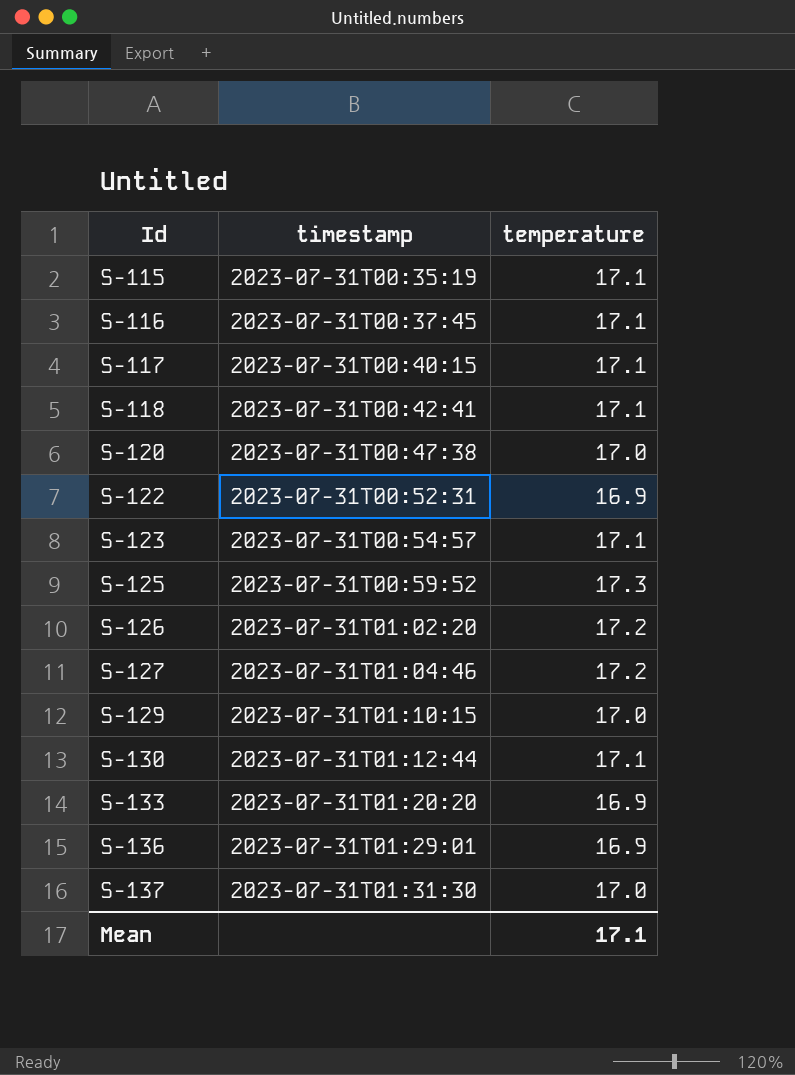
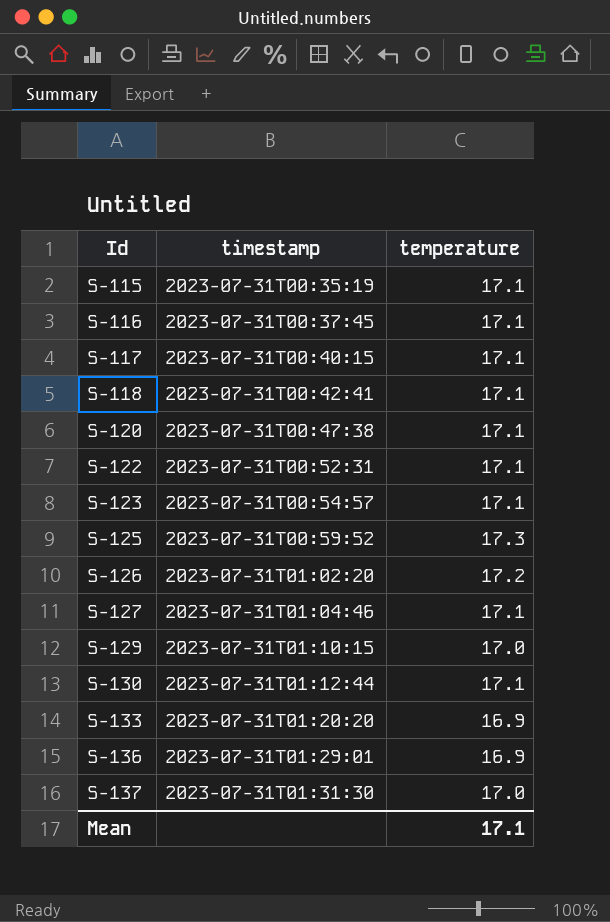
S-120 | temperature: 17.0 -> 17.1
S-122 | temperature: 16.9 -> 17.1
S-127 | temperature: 17.2 -> 17.1

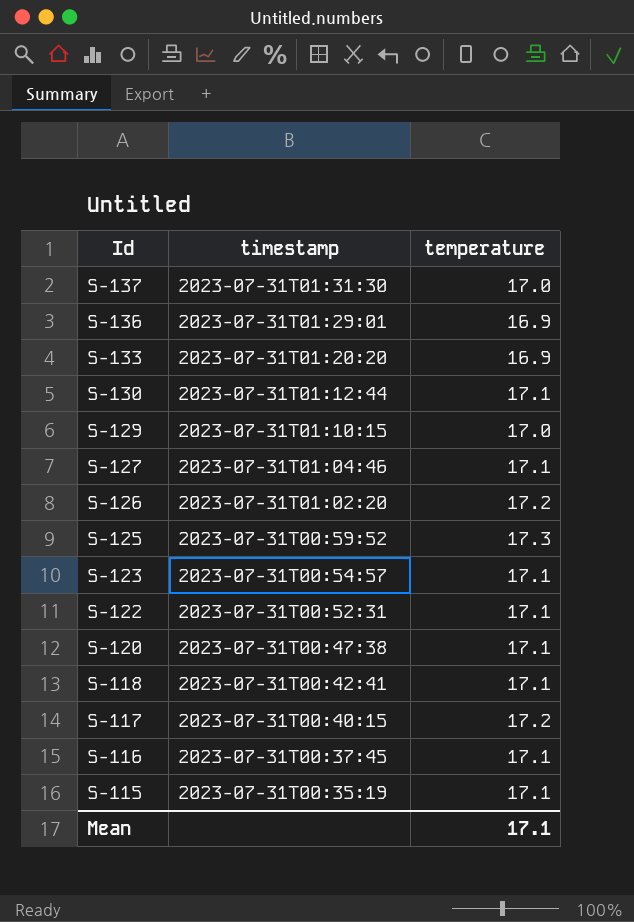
row order: Id ascending -> Id descending
S-117 | temperature: 17.1 -> 17.2

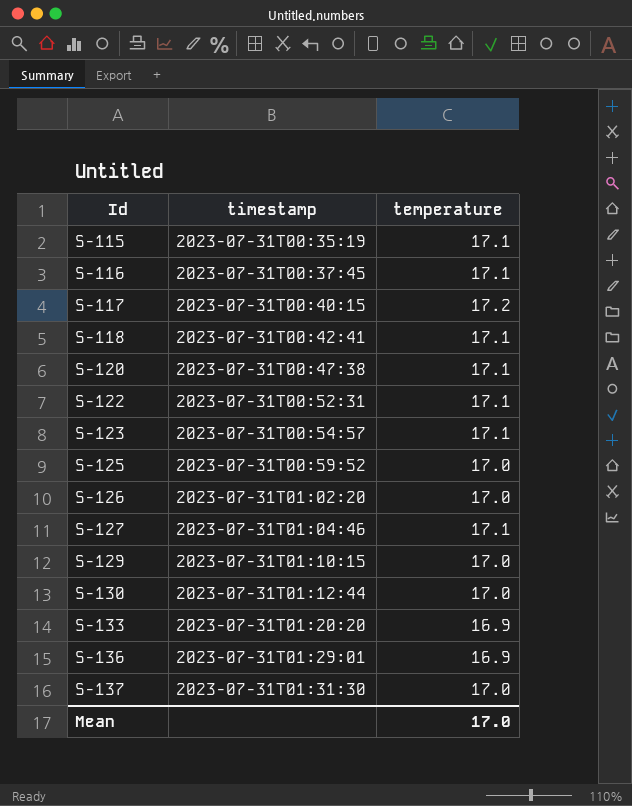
row order: Id descending -> Id ascending
S-125 | temperature: 17.3 -> 17.0
S-126 | temperature: 17.2 -> 17.0
S-130 | temperature: 17.1 -> 17.0
Mean | temperature: 17.1 -> 17.0

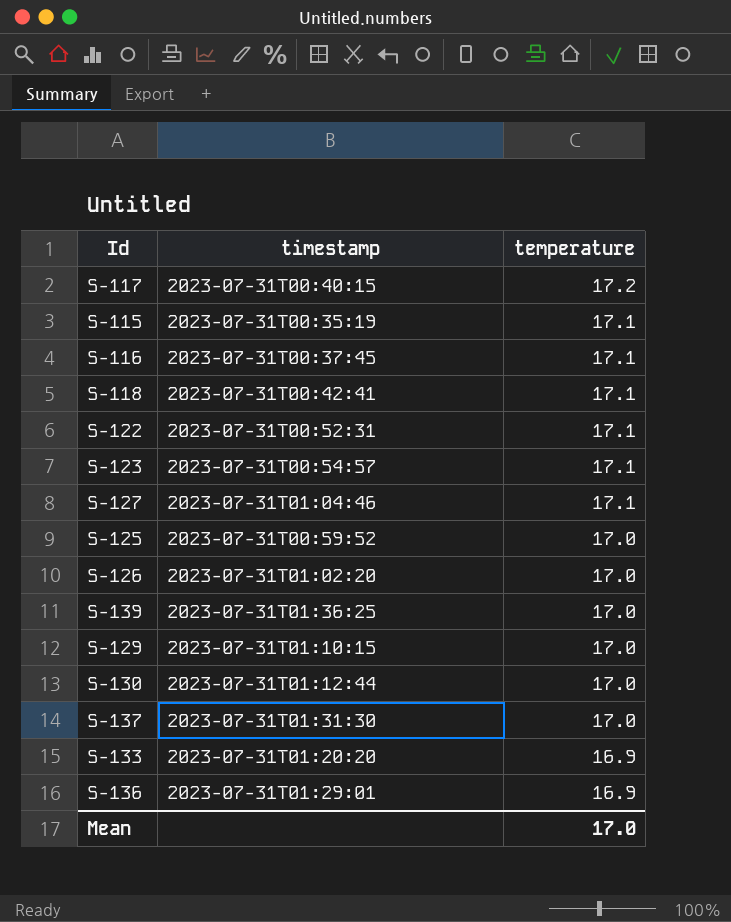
row order: Id ascending -> temperature descending
row S-120: 2023-07-31T00:47:38 | 17.1 -> none
row S-139: none -> 2023-07-31T01:36:25 | 17.0

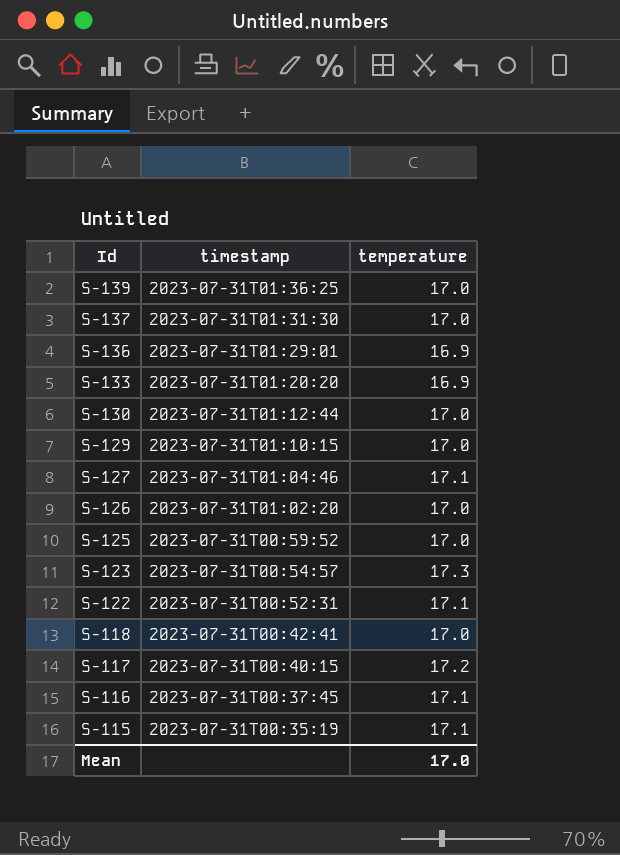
row order: temperature descending -> Id descending
S-123 | temperature: 17.1 -> 17.3
S-118 | temperature: 17.1 -> 17.0

